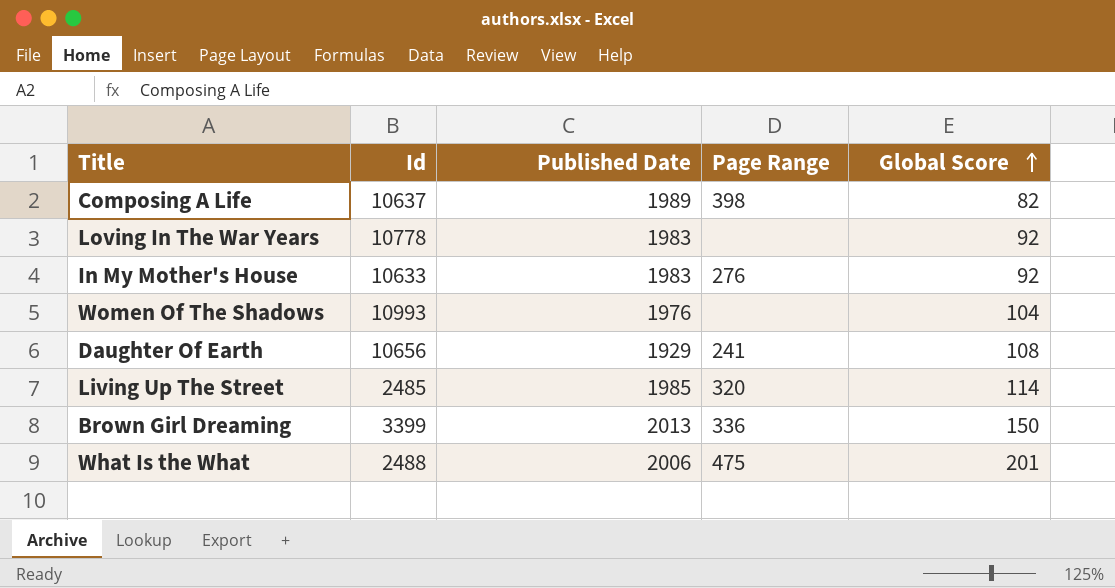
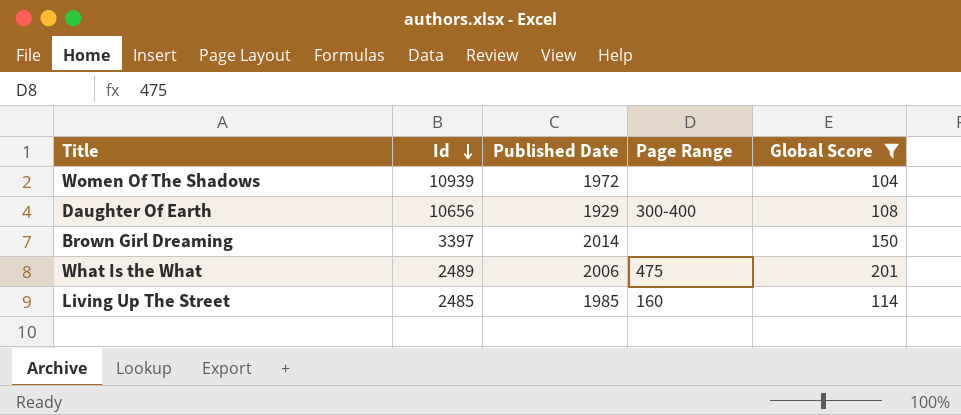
filter: none -> Global Score >= 104
row order: Global Score ascending -> Id descending
Women Of The Shadows | Id: 10993 -> 10939
Women Of The Shadows | Published Date: 1976 -> 1972
Daughter Of Earth | Page Range: 241 -> 300-400
Brown Girl Dreaming | Id: 3399 -> 3397
Brown Girl Dreaming | Published Date: 2013 -> 2014
Brown Girl Dreaming | Page Range: 336 -> none
What Is the What | Id: 2488 -> 2489
Living Up The Street | Page Range: 320 -> 160

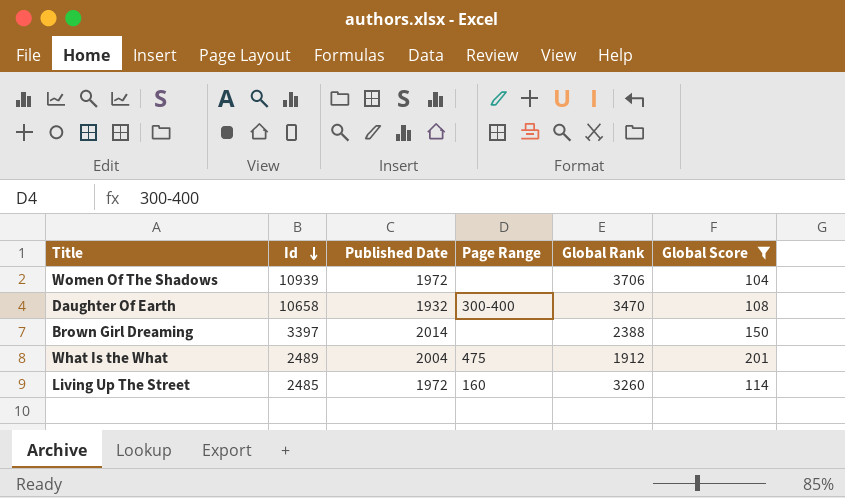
column Global Rank | position: none -> 5
Daughter Of Earth | Id: 10656 -> 10658
Daughter Of Earth | Published Date: 1929 -> 1932
What Is the What | Published Date: 2006 -> 2004
Living Up The Street | Published Date: 1985 -> 1972

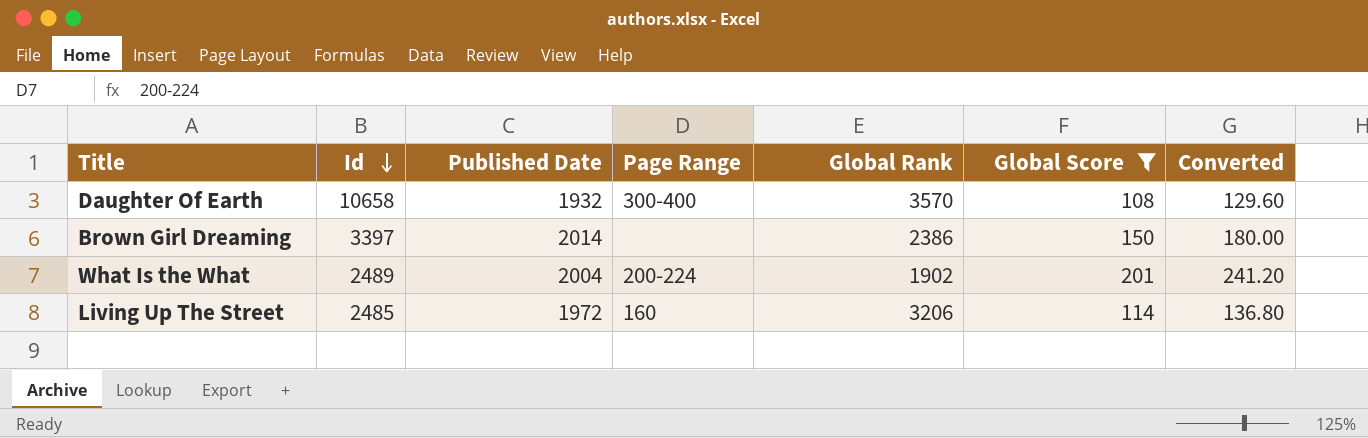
column Converted | formula: none -> [Global Score] * 1.2
row Women Of The Shadows: 10939 | 1972 | none | 3706 | 104 -> none
Daughter Of Earth | Global Rank: 3470 -> 3570
Brown Girl Dreaming | Global Rank: 2388 -> 2386
What Is the What | Page Range: 475 -> 200-224
What Is the What | Global Rank: 1912 -> 1902
Living Up The Street | Global Rank: 3260 -> 3206

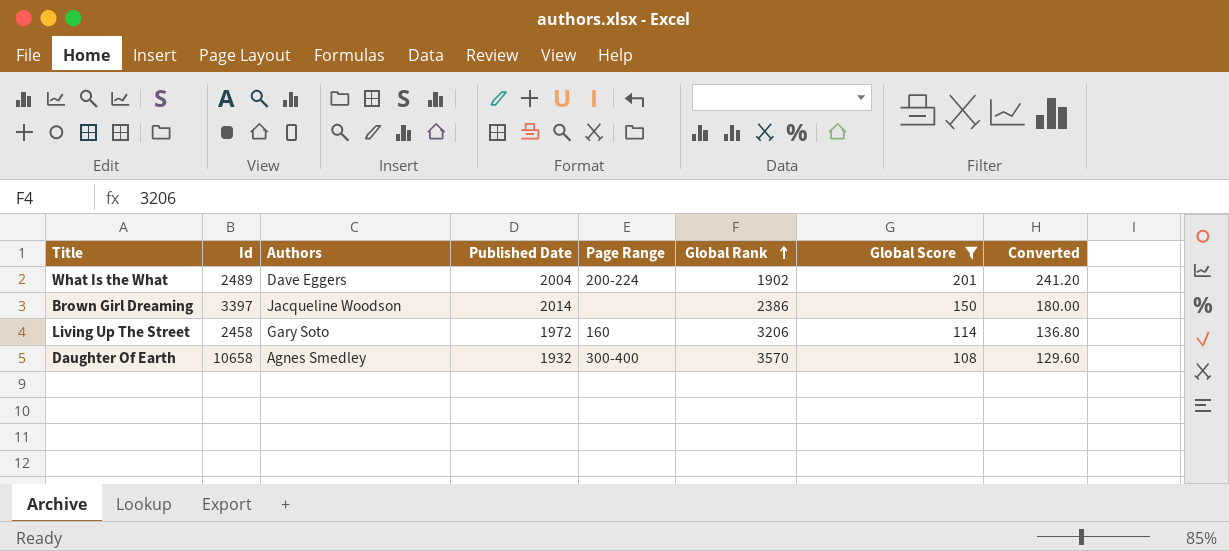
row order: Id descending -> Global Rank ascending
column Authors | position: none -> 3
Living Up The Street | Id: 2485 -> 2458

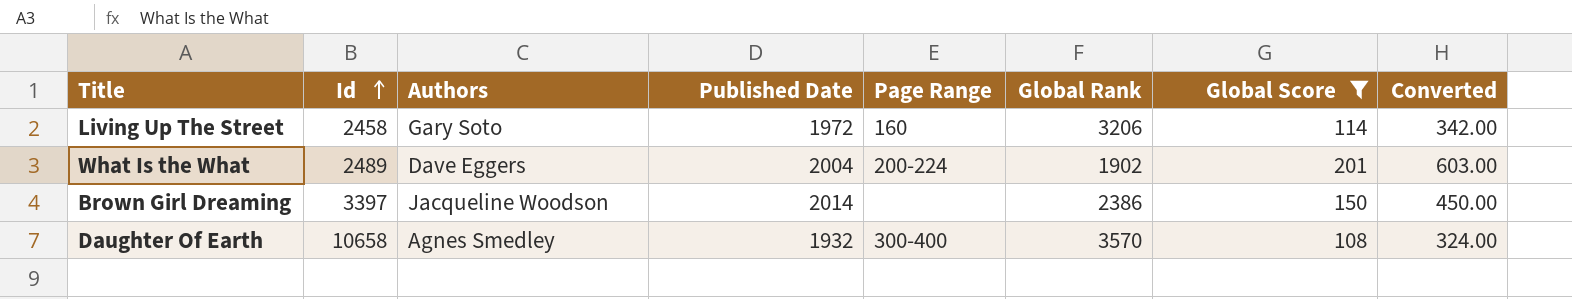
row order: Global Rank ascending -> Id ascending
column Converted | formula: [Global Score] * 1.2 -> [Global Score] * 3

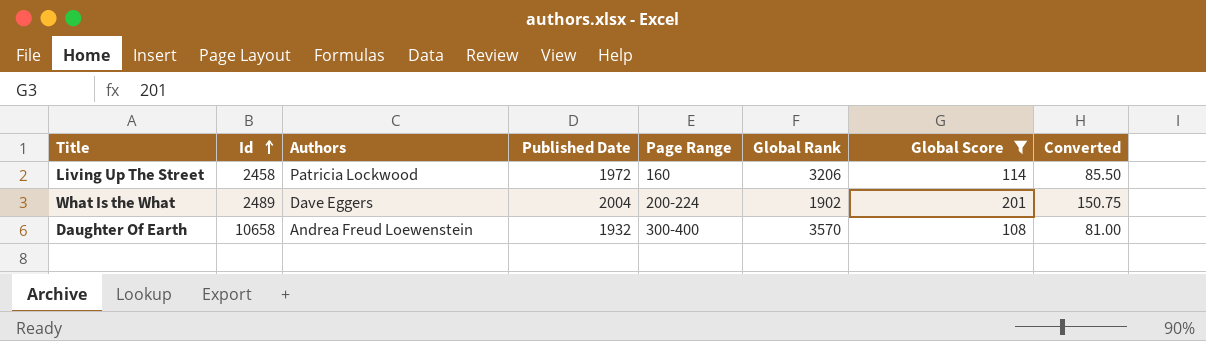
column Converted | formula: [Global Score] * 3 -> [Global Score] * 0.75
row Brown Girl Dreaming: 3397 | Jacqueline Woodson | 2014 | none | 2386 | 150 | 450.00 -> none
Living Up The Street | Authors: Gary Soto -> Patricia Lockwood
Daughter Of Earth | Authors: Agnes Smedley -> Andrea Freud Loewenstein

